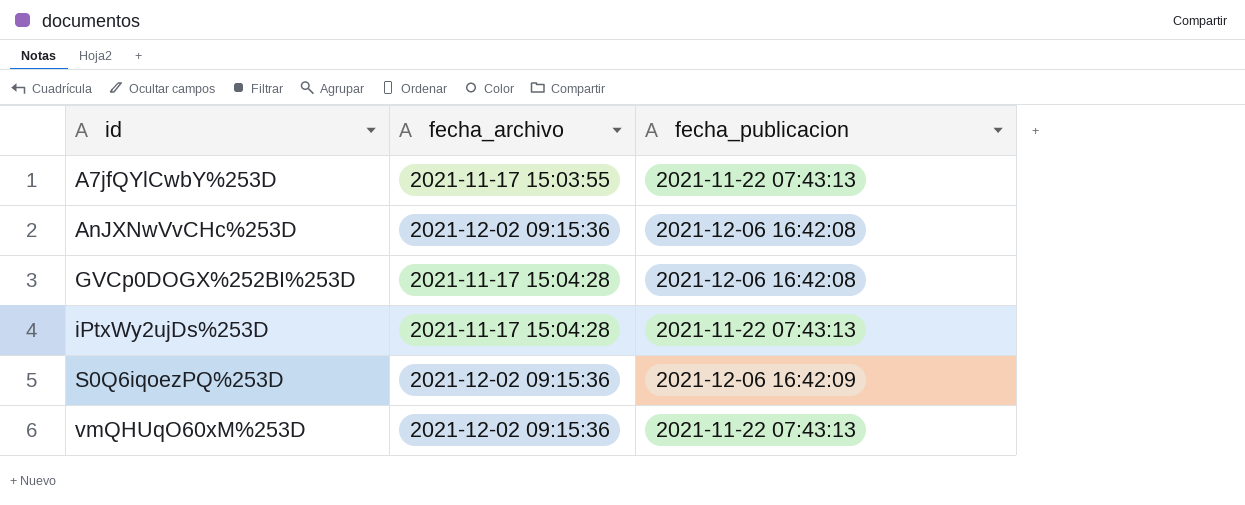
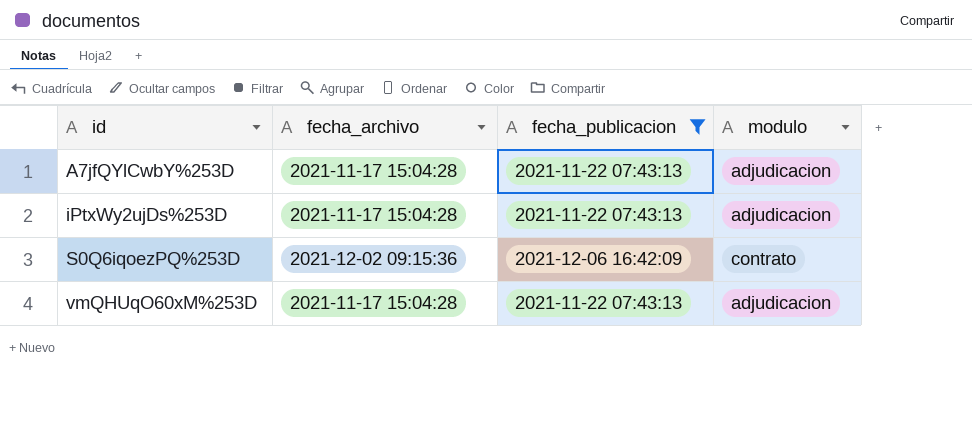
filter: none -> fecha_publicacion != 2021-12-06 16:42:08
column modulo | position: none -> 4
A7jfQYlCwbY%253D | fecha_archivo: 2021-11-17 15:03:55 -> 2021-11-17 15:04:28
vmQHUqO60xM%253D | fecha_archivo: 2021-12-02 09:15:36 -> 2021-11-17 15:04:28

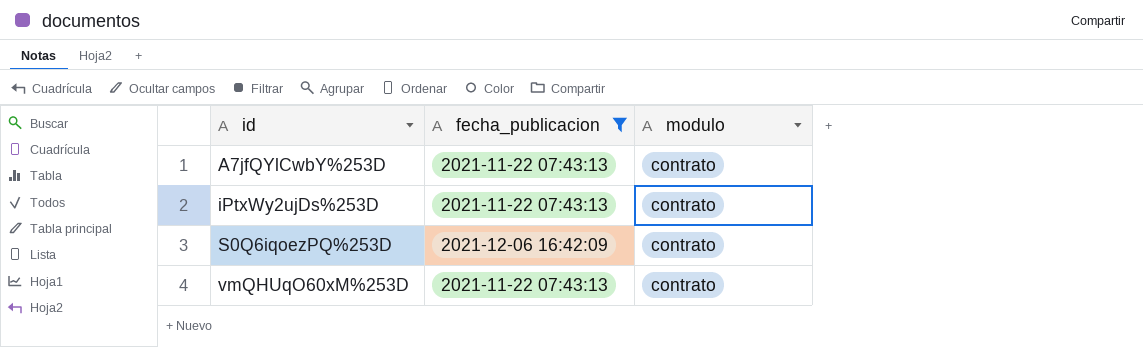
column fecha_archivo | position: 2 -> none
A7jfQYlCwbY%253D | modulo: adjudicacion -> contrato
iPtxWy2ujDs%253D | modulo: adjudicacion -> contrato
vmQHUqO60xM%253D | modulo: adjudicacion -> contrato

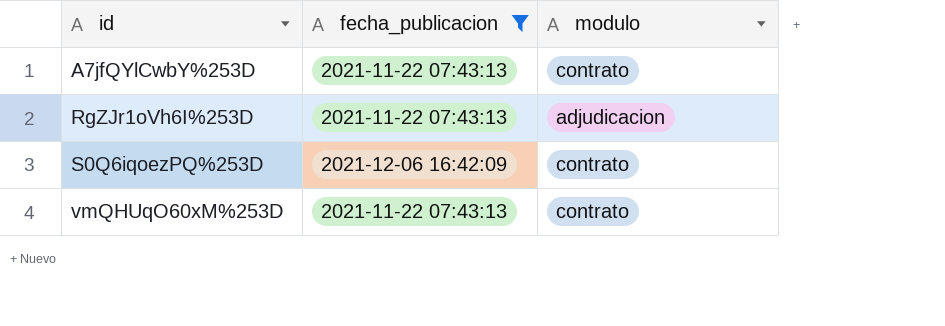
row iPtxWy2ujDs%253D: 2021-11-22 07:43:13 | contrato -> none
row RgZJr1oVh6I%253D: none -> 2021-11-22 07:43:13 | adjudicacion

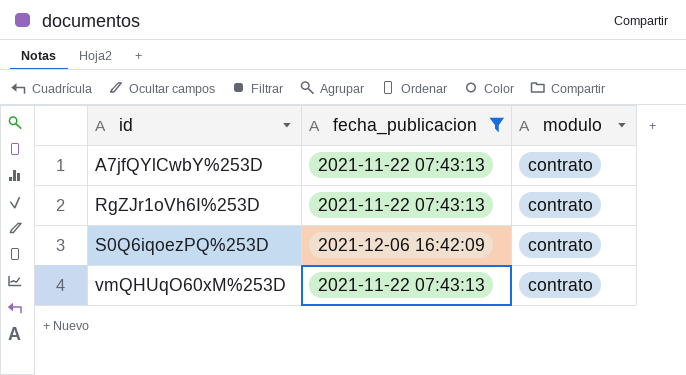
RgZJr1oVh6I%253D | modulo: adjudicacion -> contrato

